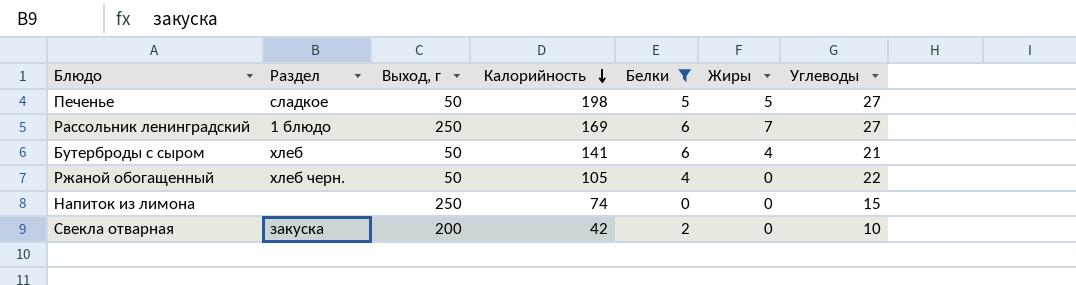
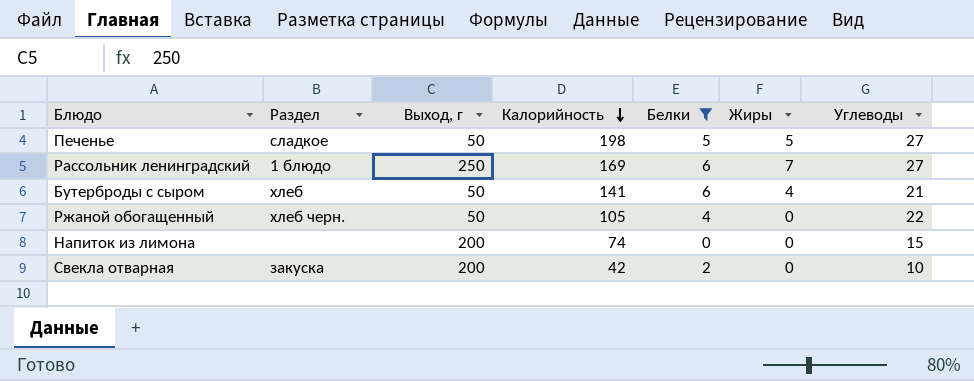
Напиток из лимона | Выход, г: 250 -> 200

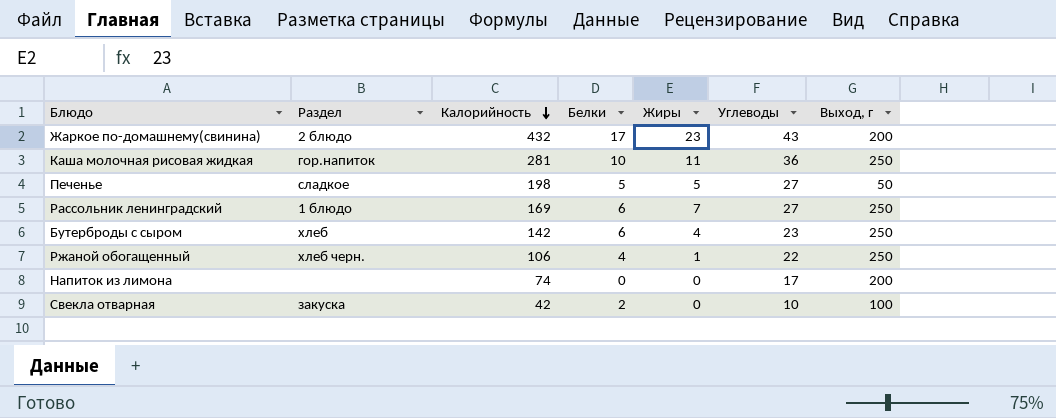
filter: Белки <= 6 -> none
column Выход, г | position: 3 -> 7
Бутерброды с сыром | Калорийность: 141 -> 142
Бутерброды с сыром | Углеводы: 21 -> 23
Бутерброды с сыром | Выход, г: 50 -> 250
Ржаной обогащенный | Калорийность: 105 -> 106
Ржаной обогащенный | Жиры: 0 -> 1
Ржаной обогащенный | Выход, г: 50 -> 250
Напиток из лимона | Углеводы: 15 -> 17
Свекла отварная | Выход, г: 200 -> 100

